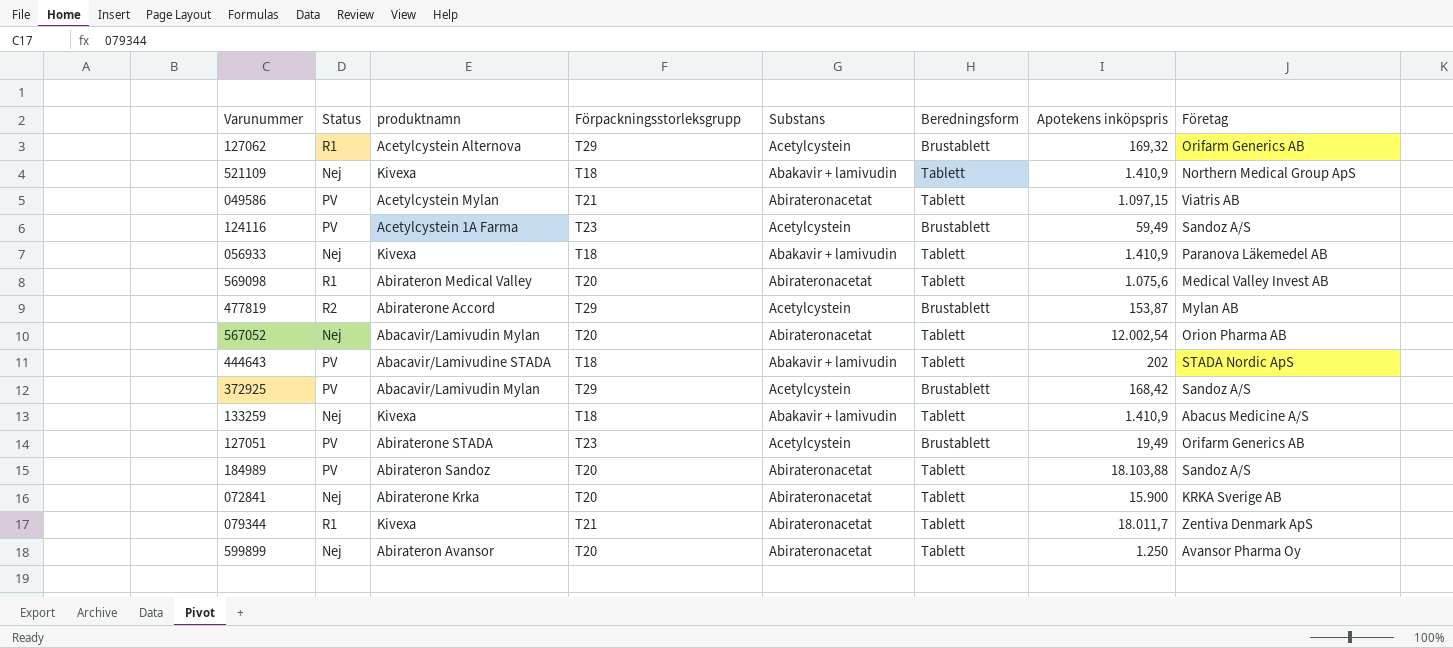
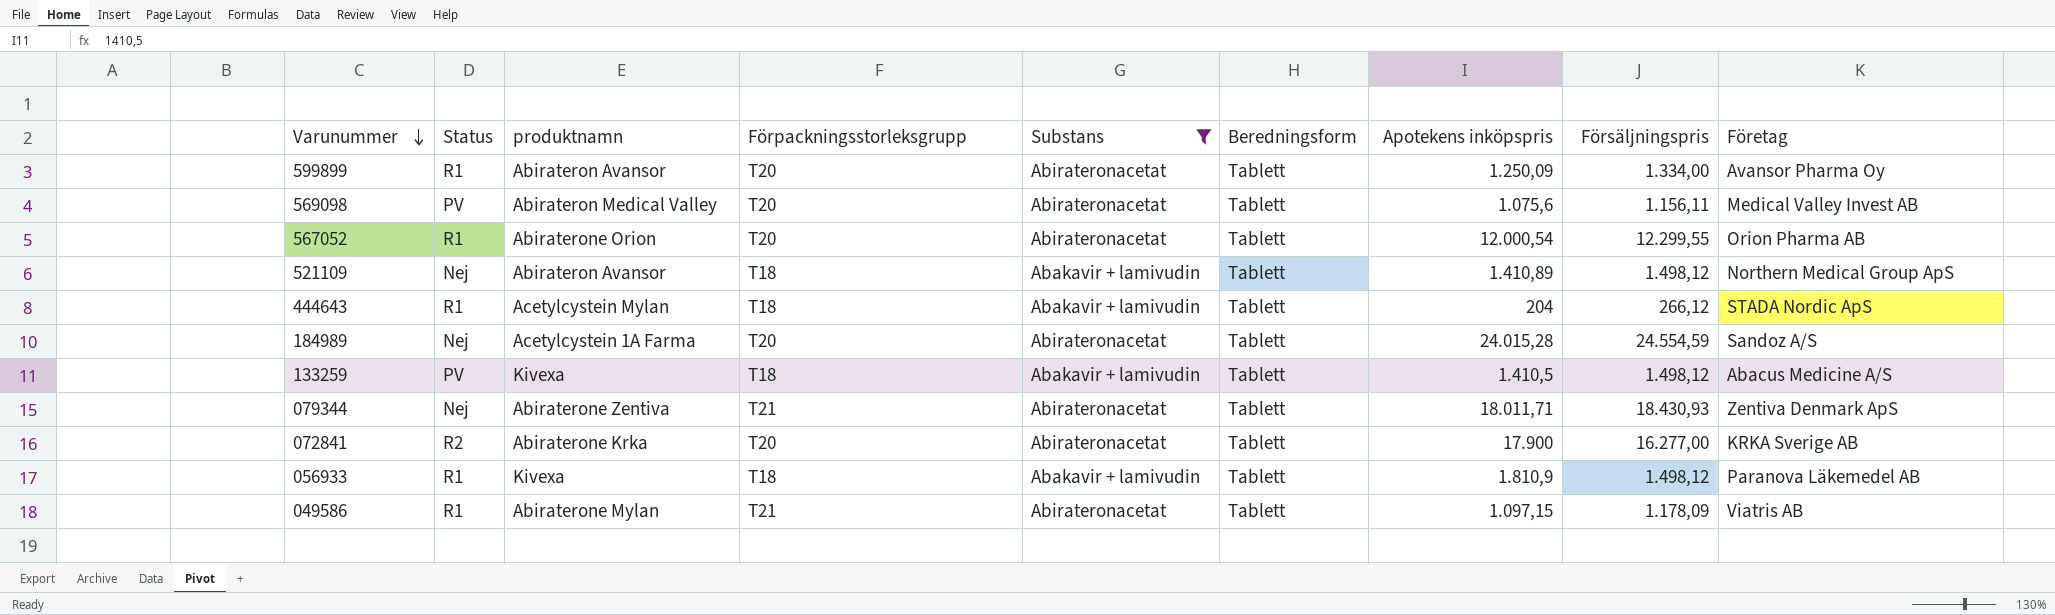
filter: none -> Substans != Acetylcystein
row order: none -> Varunummer descending
column Försäljningspris | position: none -> 8
599899 | Status: Nej -> R1
599899 | Apotekens inköpspris: 1.250 -> 1.250,09
569098 | Status: R1 -> PV
567052 | Status: Nej -> R1
567052 | produktnamn: Abacavir/Lamivudin Mylan -> Abiraterone Orion
567052 | Apotekens inköpspris: 12.002,54 -> 12.000,54
521109 | produktnamn: Kivexa -> Abirateron Avansor
521109 | Apotekens inköpspris: 1.410,9 -> 1.410,89
444643 | Status: PV -> R1
444643 | produktnamn: Abacavir/Lamivudine STADA -> Acetylcystein Mylan
444643 | Apotekens inköpspris: 202 -> 204
184989 | Status: PV -> Nej
184989 | produktnamn: Abirateron Sandoz -> Acetylcystein 1A Farma
184989 | Apotekens inköpspris: 18.103,88 -> 24.015,28
133259 | Status: Nej -> PV
133259 | Apotekens inköpspris: 1.410,9 -> 1.410,5
079344 | Status: R1 -> Nej
079344 | produktnamn: Kivexa -> Abiraterone Zentiva
079344 | Apotekens inköpspris: 18.011,7 -> 18.011,71
072841 | Status: Nej -> R2
072841 | Apotekens inköpspris: 15.900 -> 17.900
056933 | Status: Nej -> R1
056933 | Apotekens inköpspris: 1.410,9 -> 1.810,9
049586 | Status: PV -> R1
049586 | produktnamn: Acetylcystein Mylan -> Abiraterone Mylan

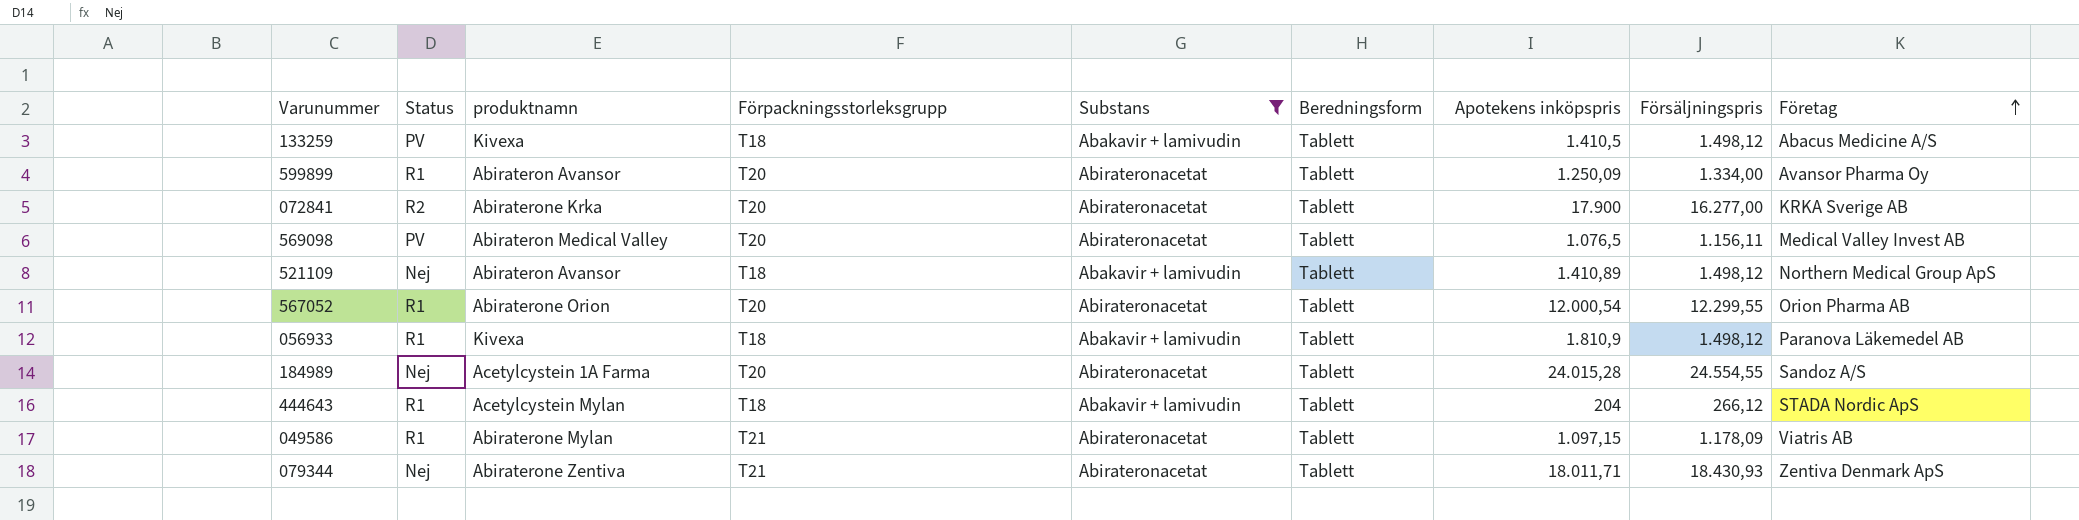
row order: Varunummer descending -> Företag ascending
569098 | Apotekens inköpspris: 1.075,6 -> 1.076,5
184989 | Försäljningspris: 24.554,59 -> 24.554,55

